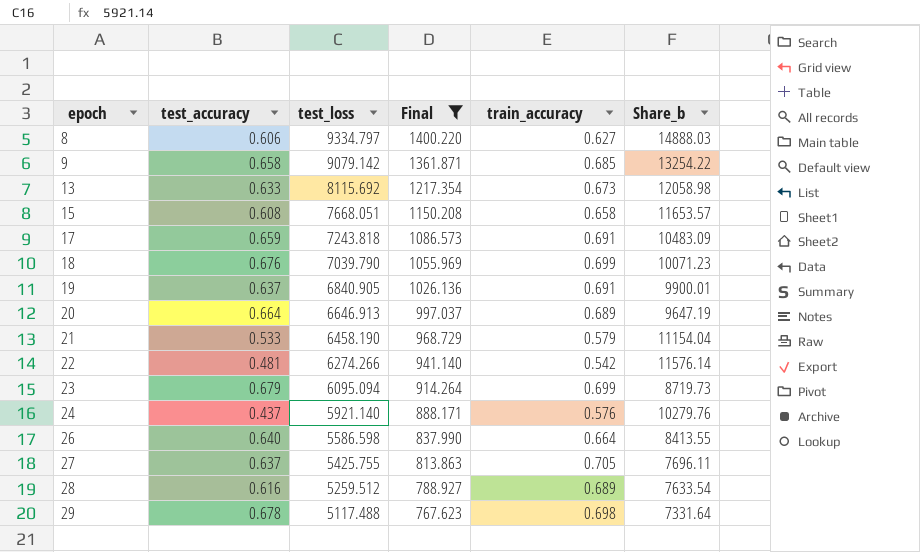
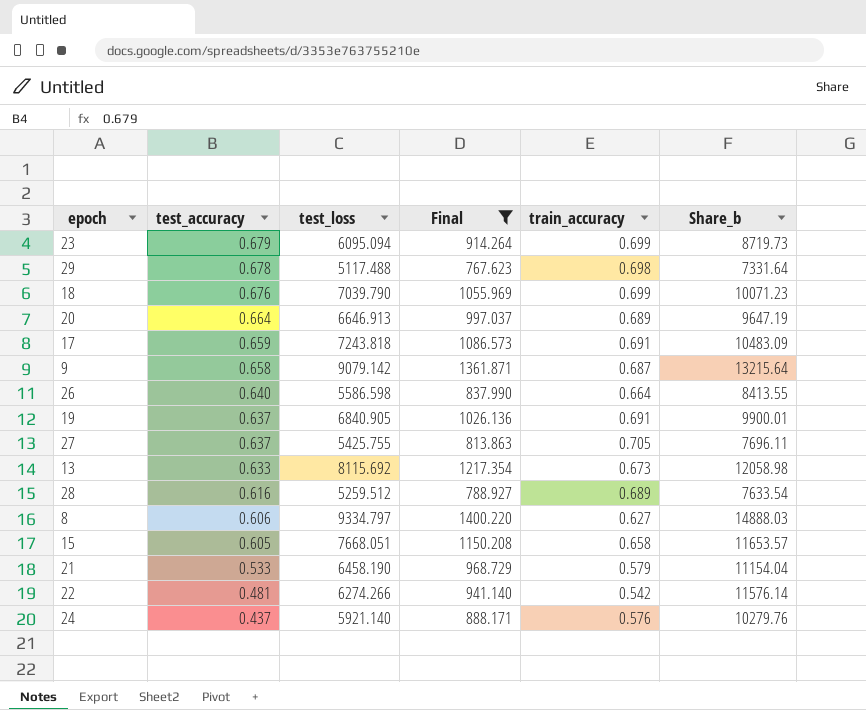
row order: epoch ascending -> test_accuracy descending
9 | train_accuracy: 0.685 -> 0.687
9 | Share_b: 13254.22 -> 13215.64
15 | test_accuracy: 0.608 -> 0.605

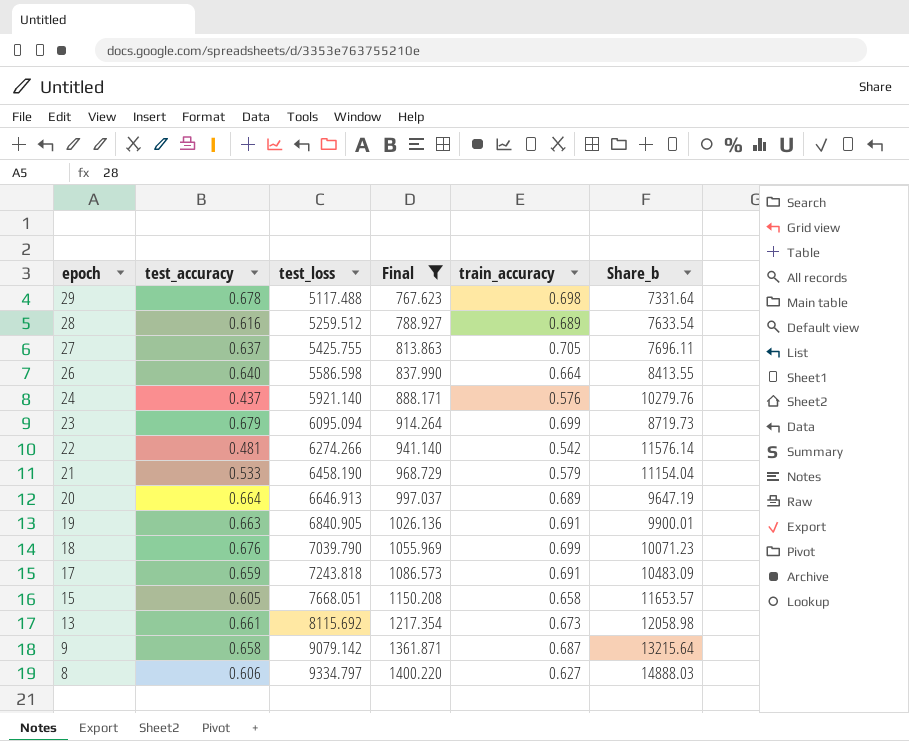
row order: test_accuracy descending -> epoch descending
19 | test_accuracy: 0.637 -> 0.663
13 | test_accuracy: 0.633 -> 0.661

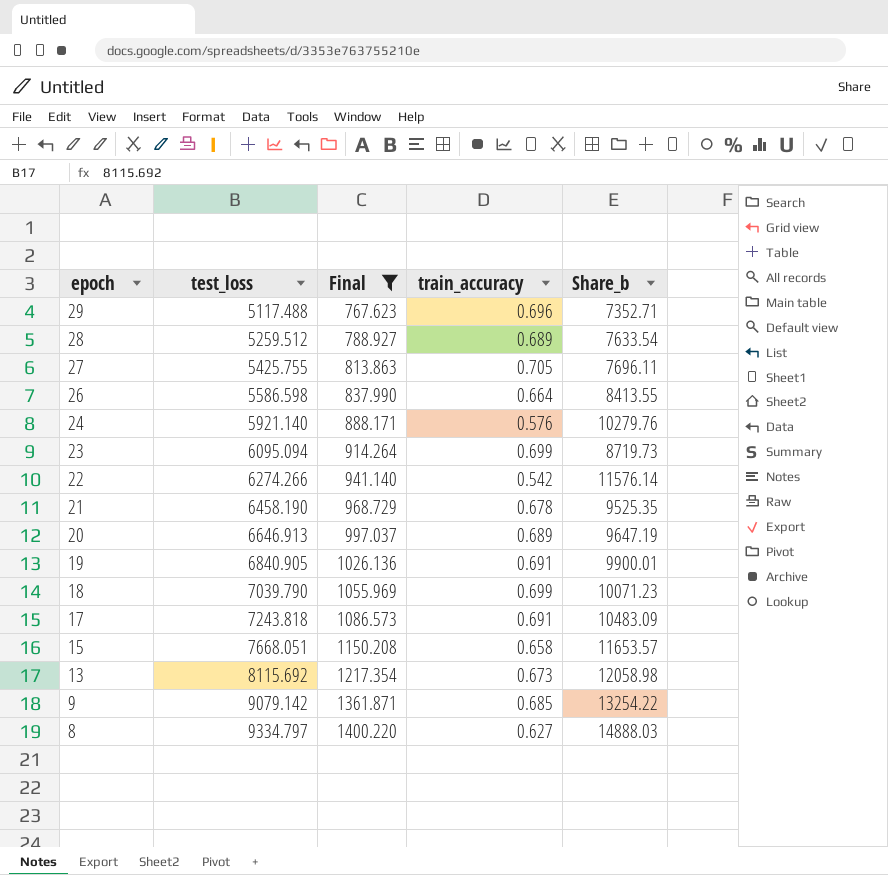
column test_accuracy | position: 2 -> none
29 | train_accuracy: 0.698 -> 0.696
29 | Share_b: 7331.64 -> 7352.71
21 | train_accuracy: 0.579 -> 0.678
21 | Share_b: 11154.04 -> 9525.35
9 | train_accuracy: 0.687 -> 0.685
9 | Share_b: 13215.64 -> 13254.22

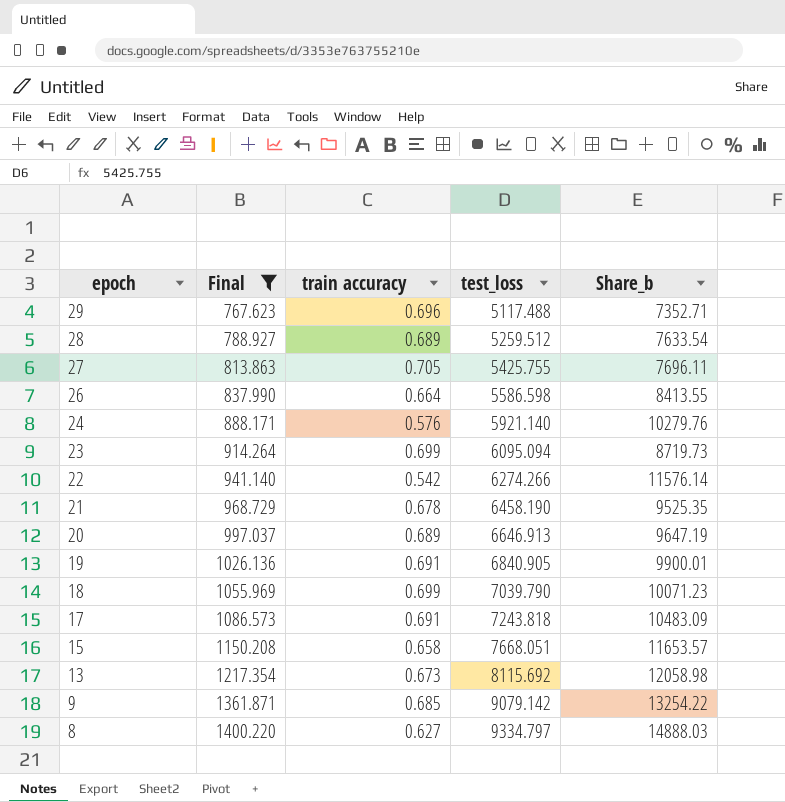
column name: train_accuracy -> train accuracy
column test_loss | position: 2 -> 4

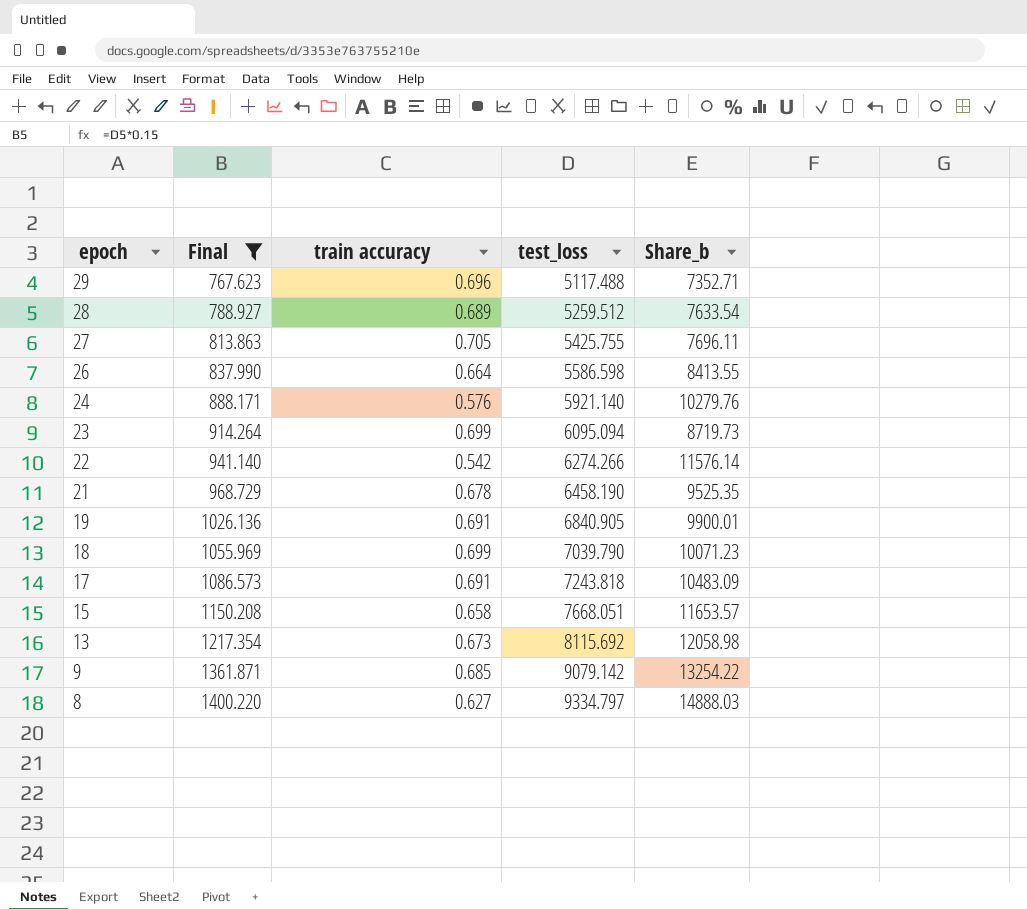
row 20: 997.037 | 0.689 | 6646.913 | 9647.19 -> none

